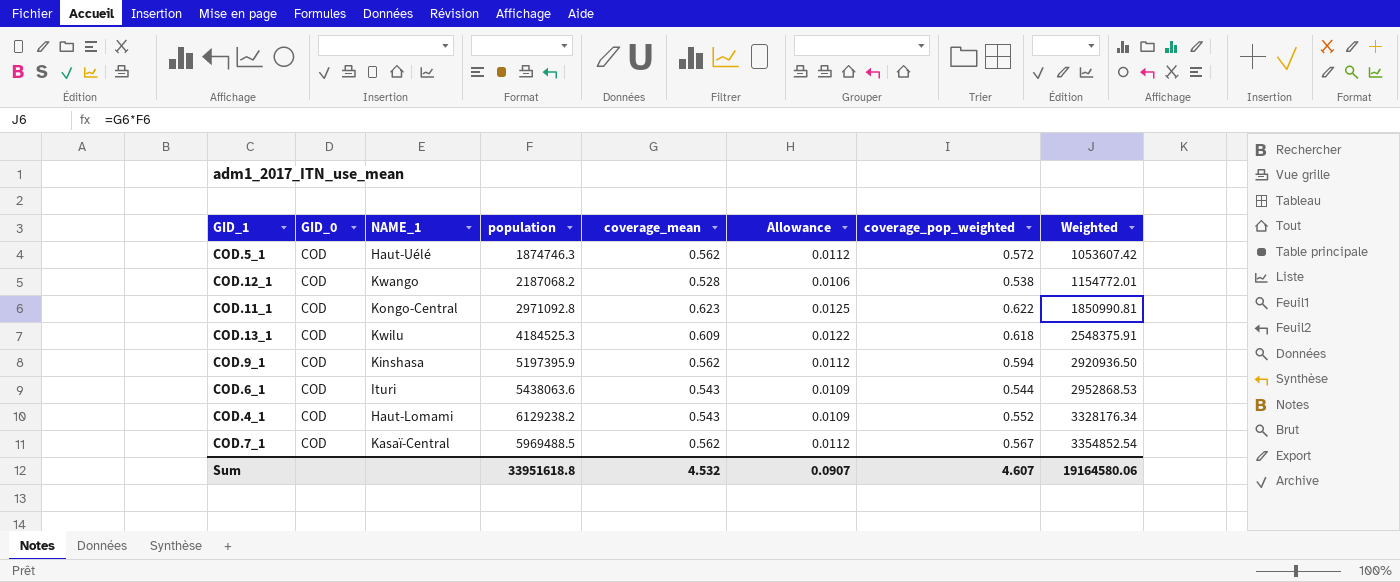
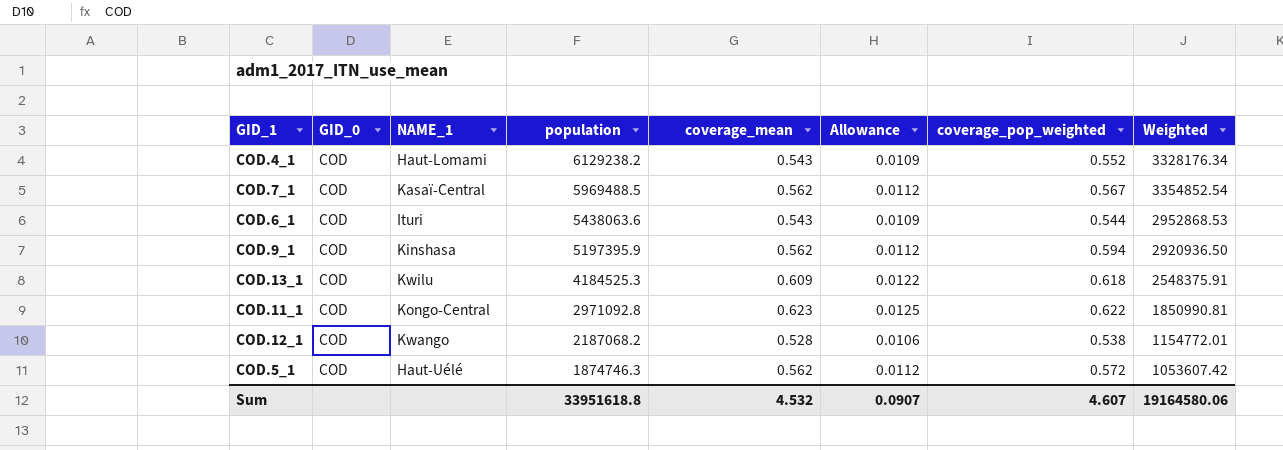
row order: Weighted ascending -> population descending

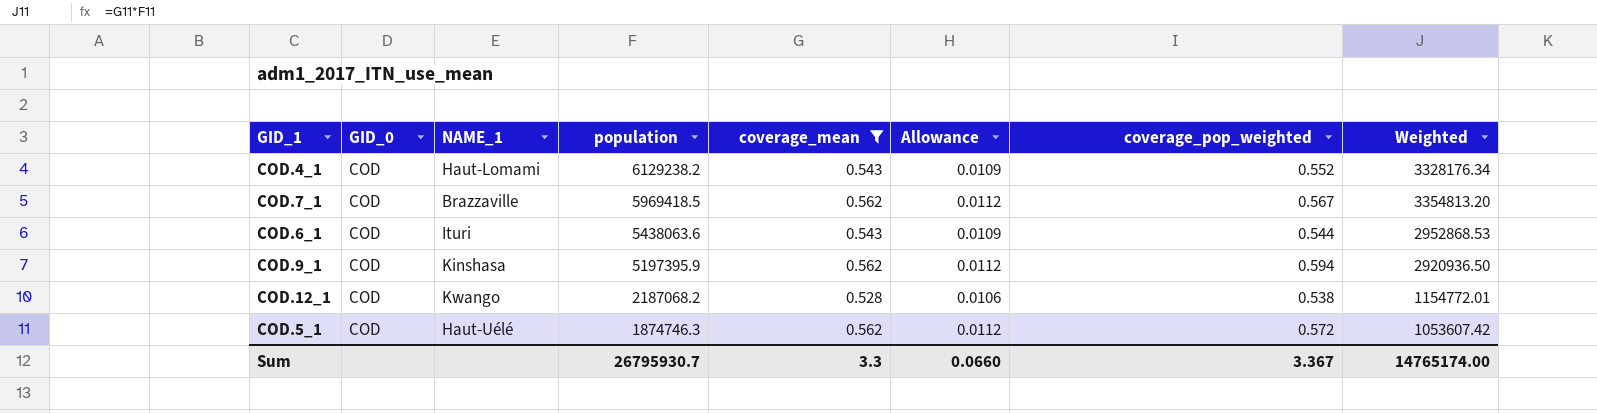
filter: none -> coverage_mean <= 0.562
COD.7_1 | NAME_1: Kasaï-Central -> Brazzaville
COD.7_1 | population: 5969488.5 -> 5969418.5
COD.7_1 | Weighted: 3354852.54 -> 3354813.20
Sum | population: 33951618.8 -> 26795930.7
Sum | coverage_mean: 4.532 -> 3.3
Sum | Allowance: 0.0907 -> 0.0660
Sum | coverage_pop_weighted: 4.607 -> 3.367
Sum | Weighted: 19164580.06 -> 14765174.00

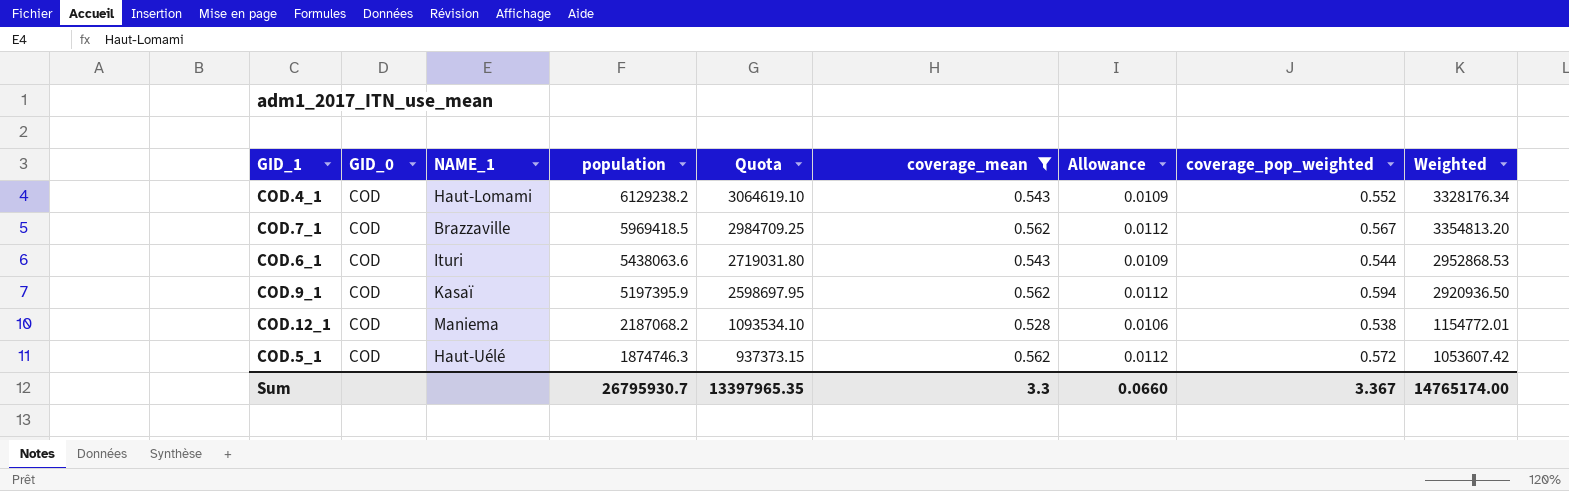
column Quota | formula: none -> [population] * 0.5
COD.9_1 | NAME_1: Kinshasa -> Kasaï
COD.12_1 | NAME_1: Kwango -> Maniema

